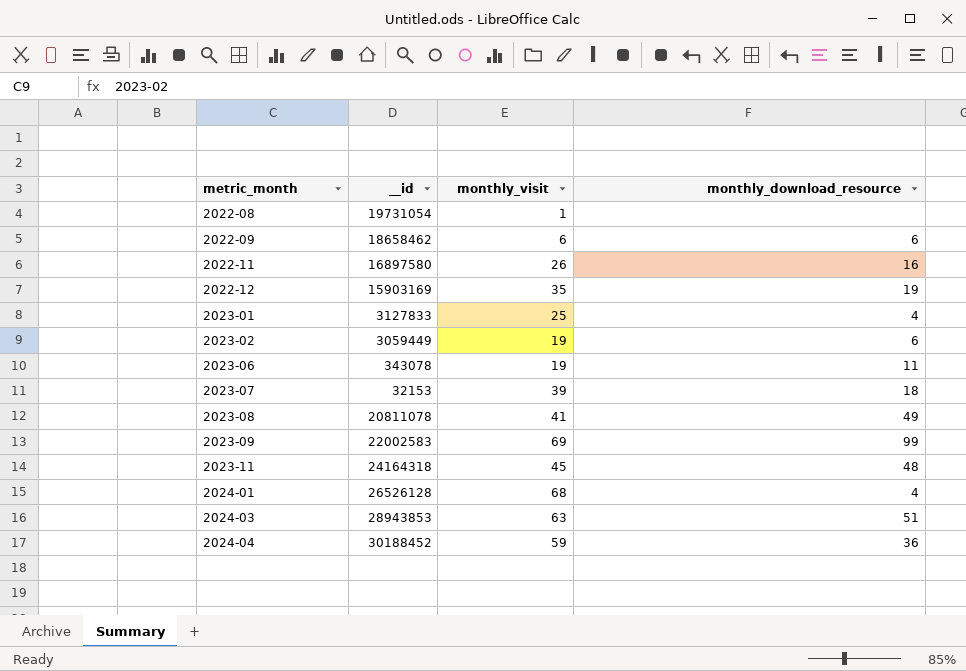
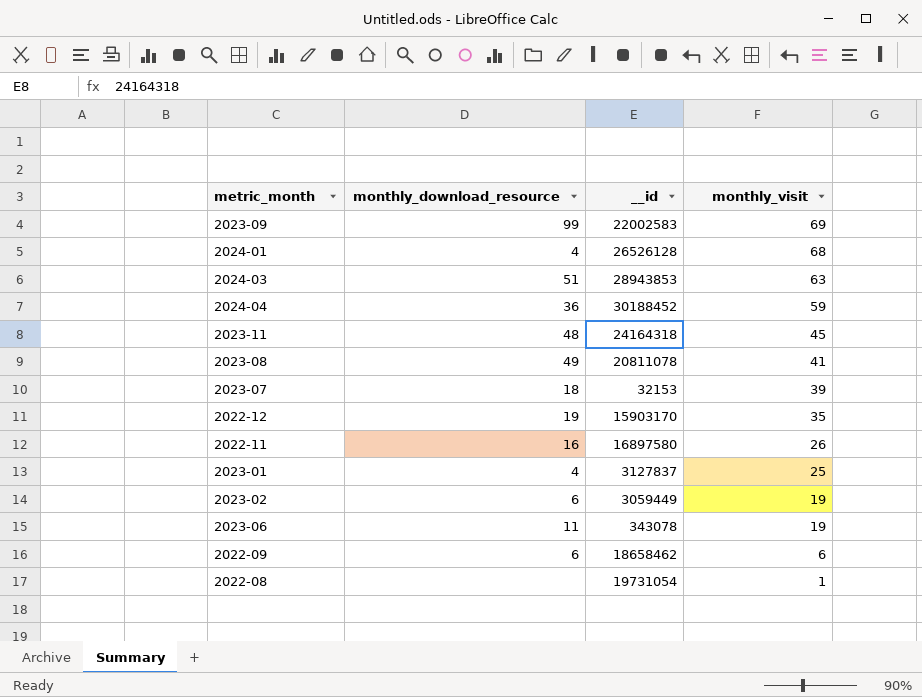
row order: metric_month ascending -> monthly_visit descending
column monthly_download_resource | position: 4 -> 2
2022-12 | __id: 15903169 -> 15903170
2023-01 | __id: 3127833 -> 3127837

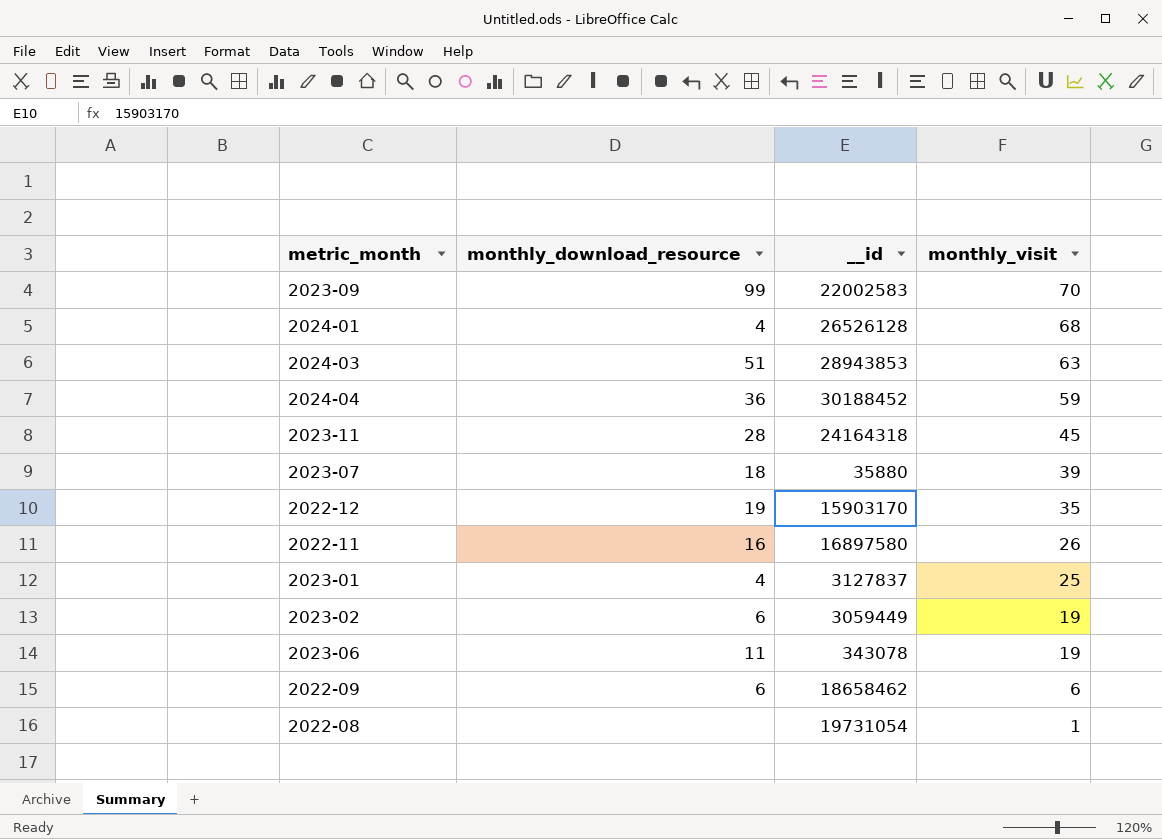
row 2023-08: 49 | 20811078 | 41 -> none
2023-09 | monthly_visit: 69 -> 70
2023-11 | monthly_download_resource: 48 -> 28
2023-07 | __id: 32153 -> 35880

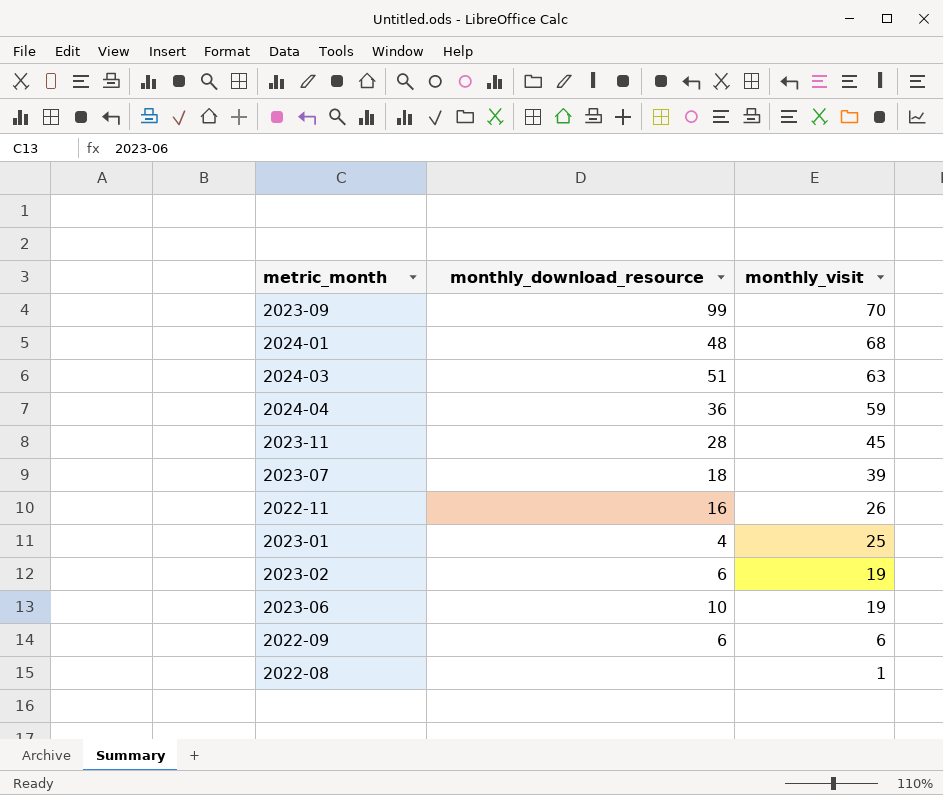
column __id | position: 3 -> none
row 2022-12: 19 | 15903170 | 35 -> none
2024-01 | monthly_download_resource: 4 -> 48
2023-06 | monthly_download_resource: 11 -> 10

